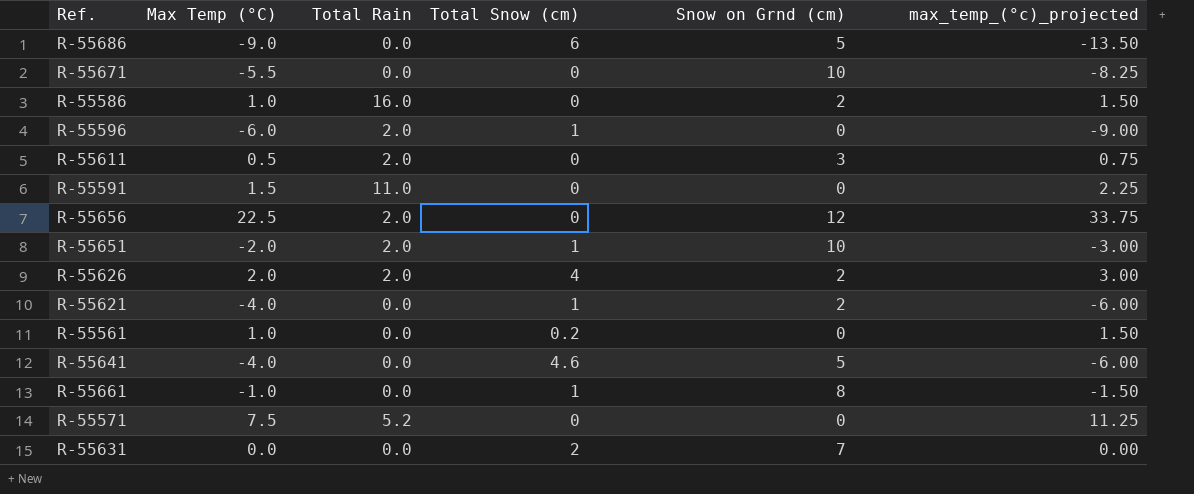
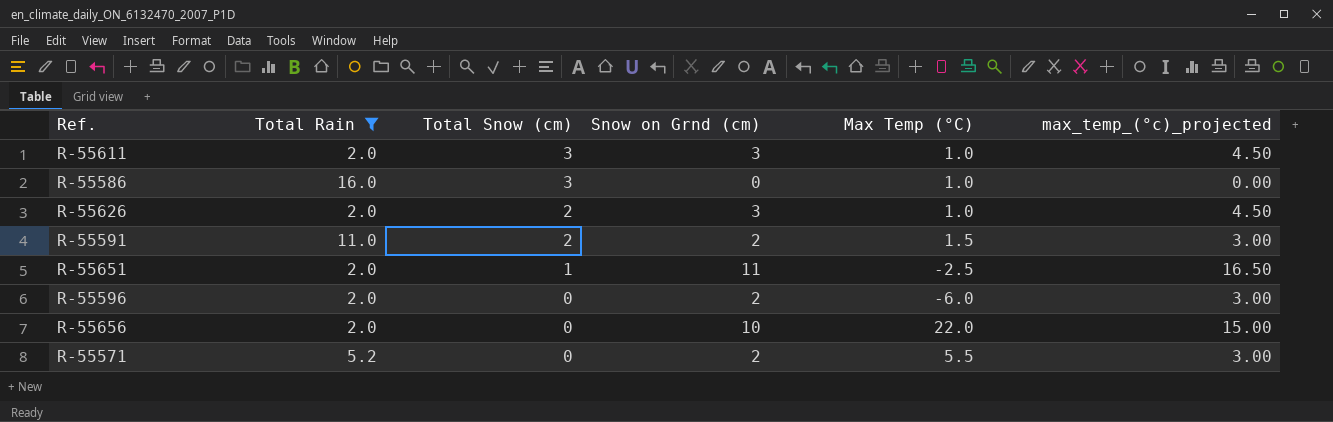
filter: none -> Total Rain != 0.0
row order: none -> Total Snow (cm) descending
column Max Temp (°C) | position: 2 -> 5
column max_temp_(°c)_projected | formula: [Max Temp (°C)] * 1.5 -> [Snow on Grnd (cm)] * 1.5
R-55611 | Total Snow (cm): 0 -> 3
R-55611 | Max Temp (°C): 0.5 -> 1.0
R-55586 | Total Snow (cm): 0 -> 3
R-55586 | Snow on Grnd (cm): 2 -> 0
R-55626 | Total Snow (cm): 4 -> 2
R-55626 | Snow on Grnd (cm): 2 -> 3
R-55626 | Max Temp (°C): 2.0 -> 1.0
R-55591 | Total Snow (cm): 0 -> 2
R-55591 | Snow on Grnd (cm): 0 -> 2
R-55651 | Snow on Grnd (cm): 10 -> 11
R-55651 | Max Temp (°C): -2.0 -> -2.5
R-55596 | Total Snow (cm): 1 -> 0
R-55596 | Snow on Grnd (cm): 0 -> 2
R-55656 | Snow on Grnd (cm): 12 -> 10
R-55656 | Max Temp (°C): 22.5 -> 22.0
R-55571 | Snow on Grnd (cm): 0 -> 2
R-55571 | Max Temp (°C): 7.5 -> 5.5

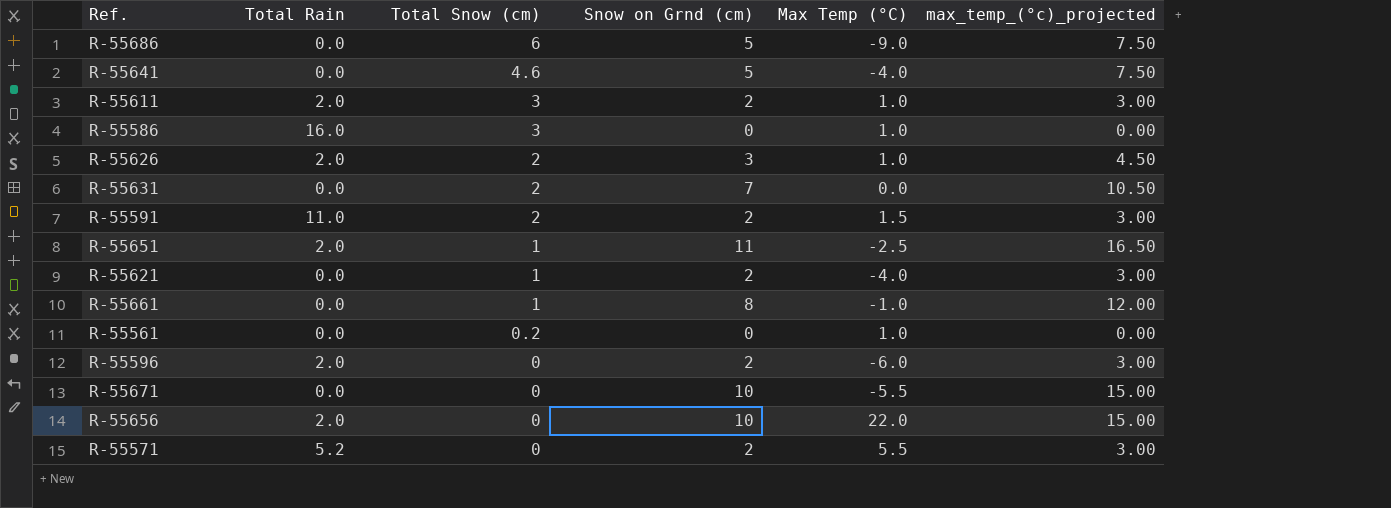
filter: Total Rain != 0.0 -> none
R-55611 | Snow on Grnd (cm): 3 -> 2
R-55611 | max_temp_(°c)_projected: 4.50 -> 3.00

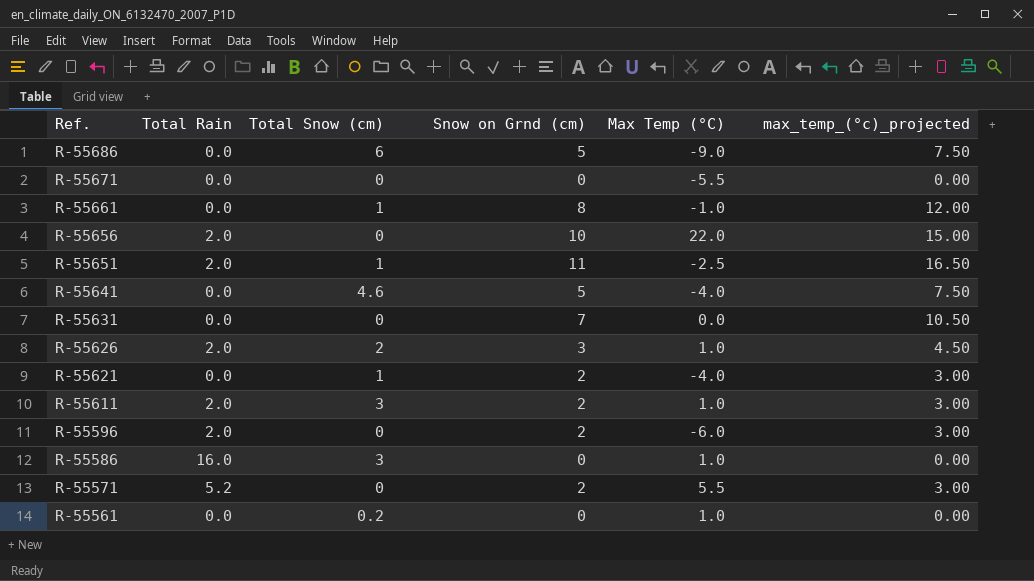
row order: Total Snow (cm) descending -> Ref. descending
row R-55591: 11.0 | 2 | 2 | 1.5 | 3.00 -> none
R-55671 | Snow on Grnd (cm): 10 -> 0
R-55671 | max_temp_(°c)_projected: 15.00 -> 0.00
R-55631 | Total Snow (cm): 2 -> 0

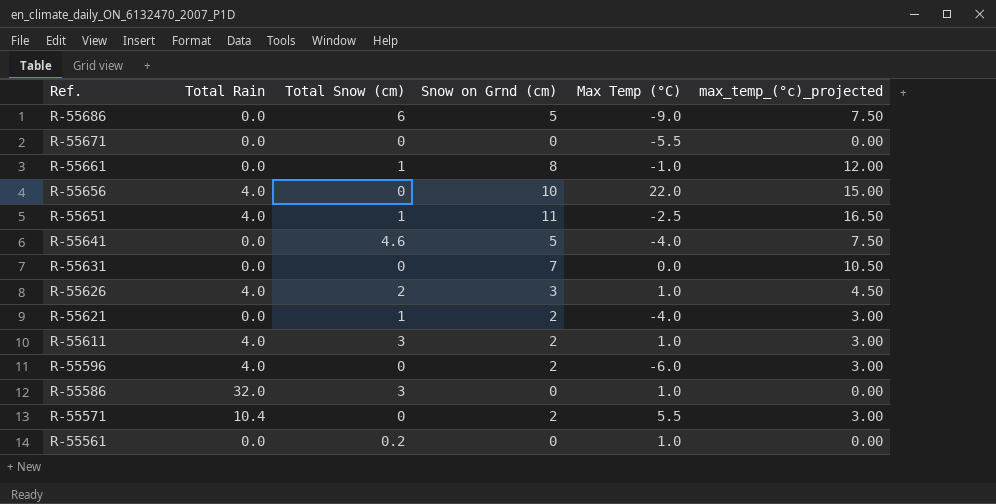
R-55656 | Total Rain: 2.0 -> 4.0
R-55651 | Total Rain: 2.0 -> 4.0
R-55626 | Total Rain: 2.0 -> 4.0
R-55611 | Total Rain: 2.0 -> 4.0
R-55596 | Total Rain: 2.0 -> 4.0
R-55586 | Total Rain: 16.0 -> 32.0
R-55571 | Total Rain: 5.2 -> 10.4

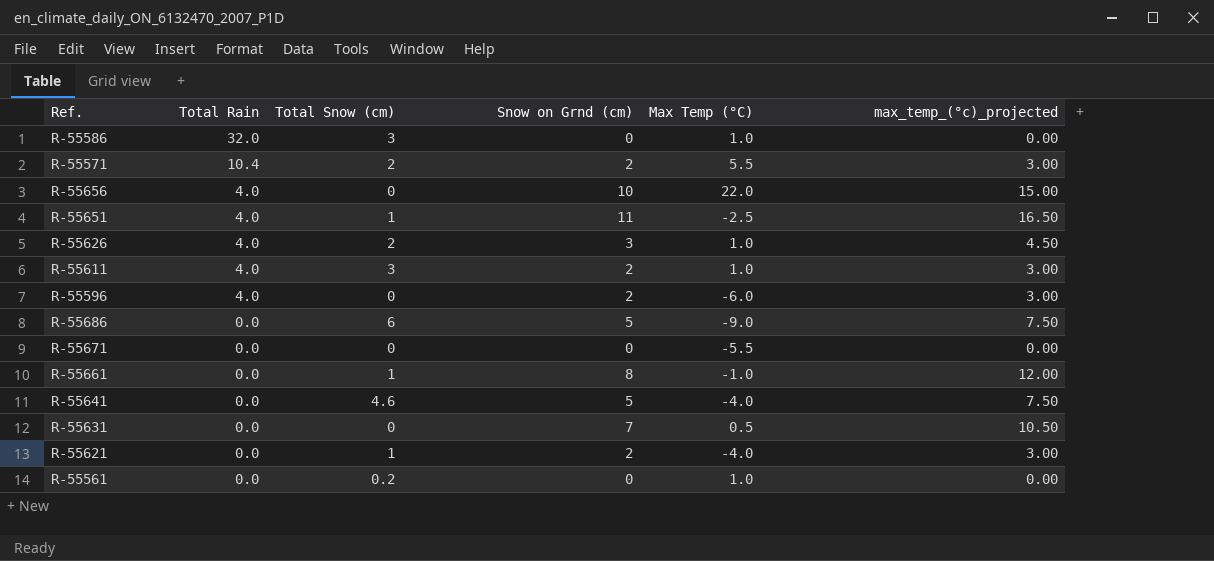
row order: Ref. descending -> Total Rain descending
R-55571 | Total Snow (cm): 0 -> 2
R-55631 | Max Temp (°C): 0.0 -> 0.5

